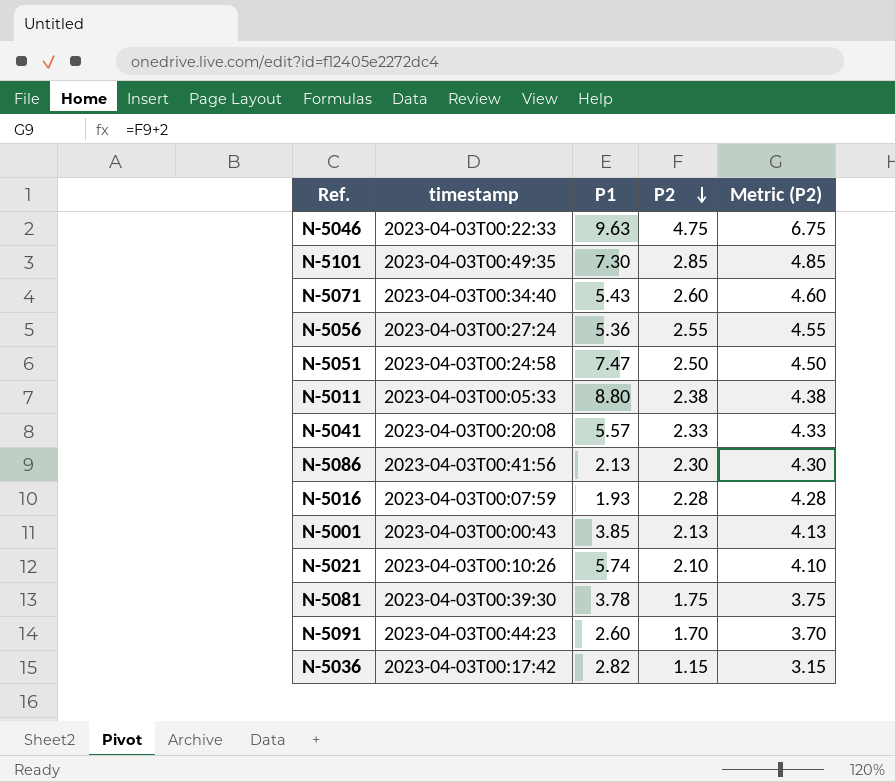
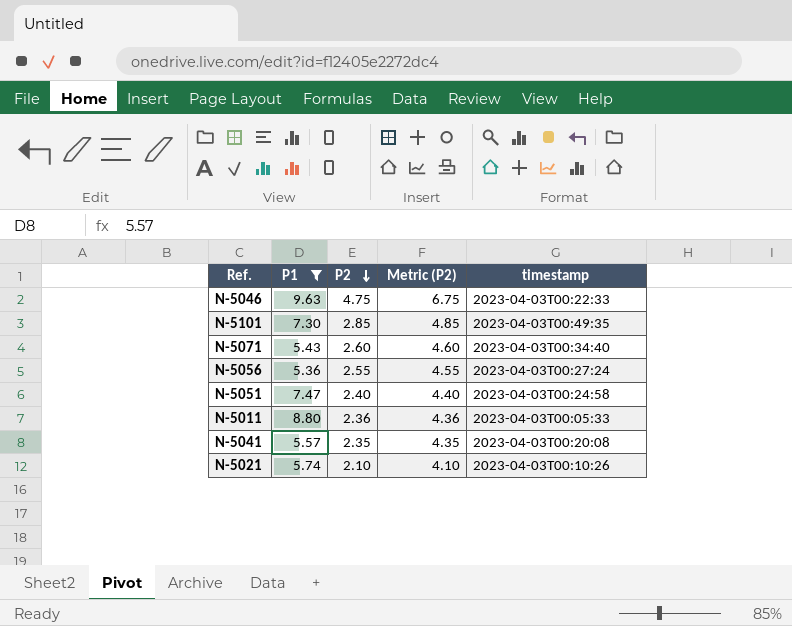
filter: none -> P1 >= 5.36
column timestamp | position: 2 -> 5
N-5051 | P2: 2.50 -> 2.40
N-5051 | Metric (P2): 4.50 -> 4.40
N-5011 | P2: 2.38 -> 2.36
N-5011 | Metric (P2): 4.38 -> 4.36
N-5041 | P2: 2.33 -> 2.35
N-5041 | Metric (P2): 4.33 -> 4.35

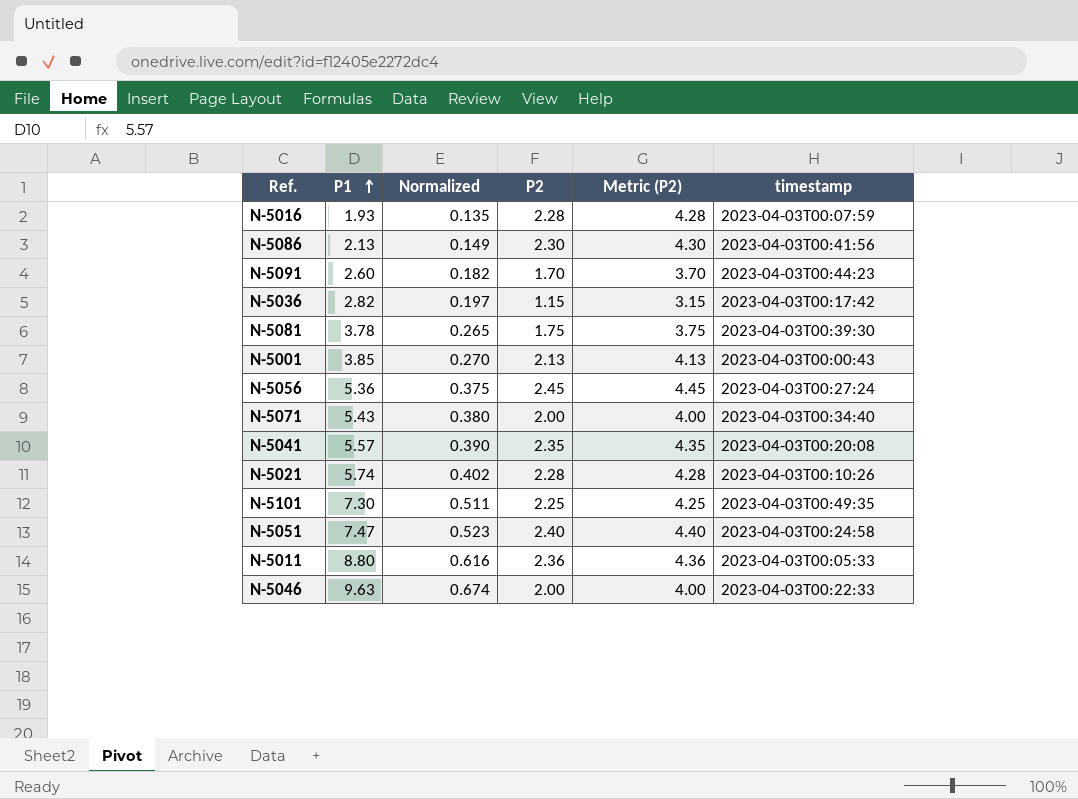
filter: P1 >= 5.36 -> none
row order: P2 descending -> P1 ascending
column Normalized | formula: none -> [P1] * 0.07
N-5056 | P2: 2.55 -> 2.45
N-5056 | Metric (P2): 4.55 -> 4.45
N-5071 | P2: 2.60 -> 2.00
N-5071 | Metric (P2): 4.60 -> 4.00
N-5021 | P2: 2.10 -> 2.28
N-5021 | Metric (P2): 4.10 -> 4.28
N-5101 | P2: 2.85 -> 2.25
N-5101 | Metric (P2): 4.85 -> 4.25
N-5046 | P2: 4.75 -> 2.00
N-5046 | Metric (P2): 6.75 -> 4.00

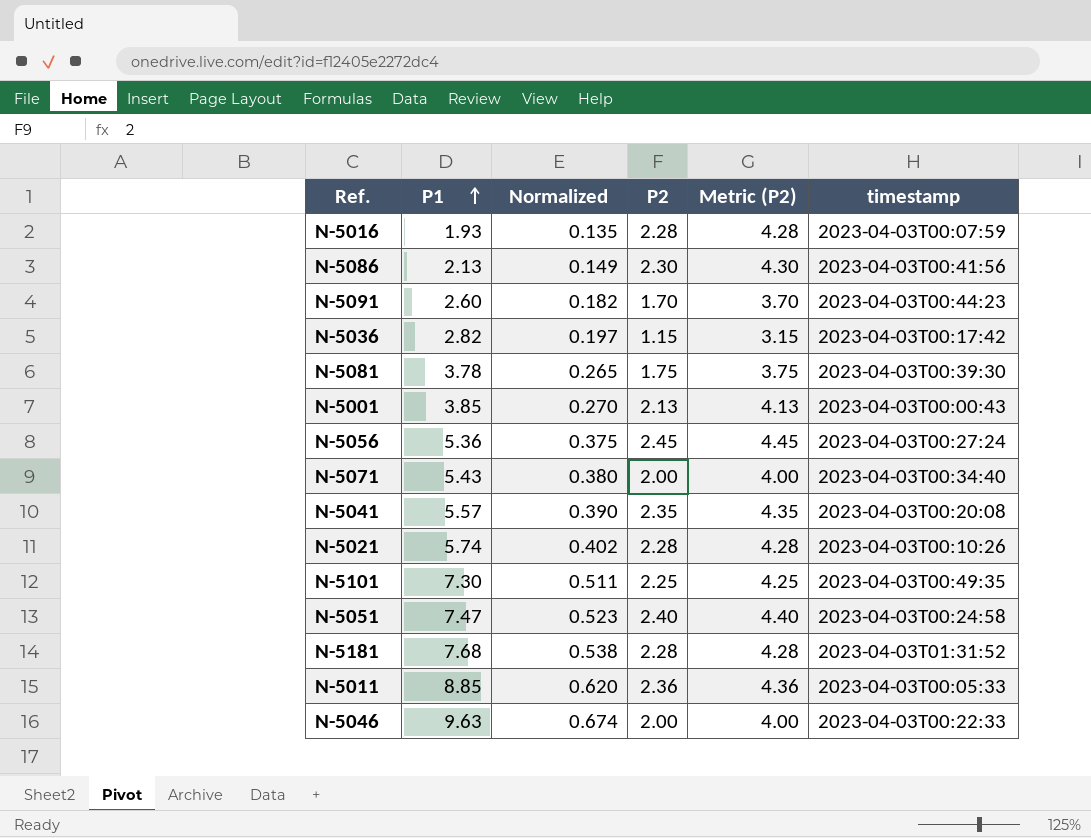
row N-5181: none -> 7.68 | 0.538 | 2.28 | 4.28 | 2023-04-03T01:31:52
N-5011 | P1: 8.80 -> 8.85
N-5011 | Normalized: 0.616 -> 0.620

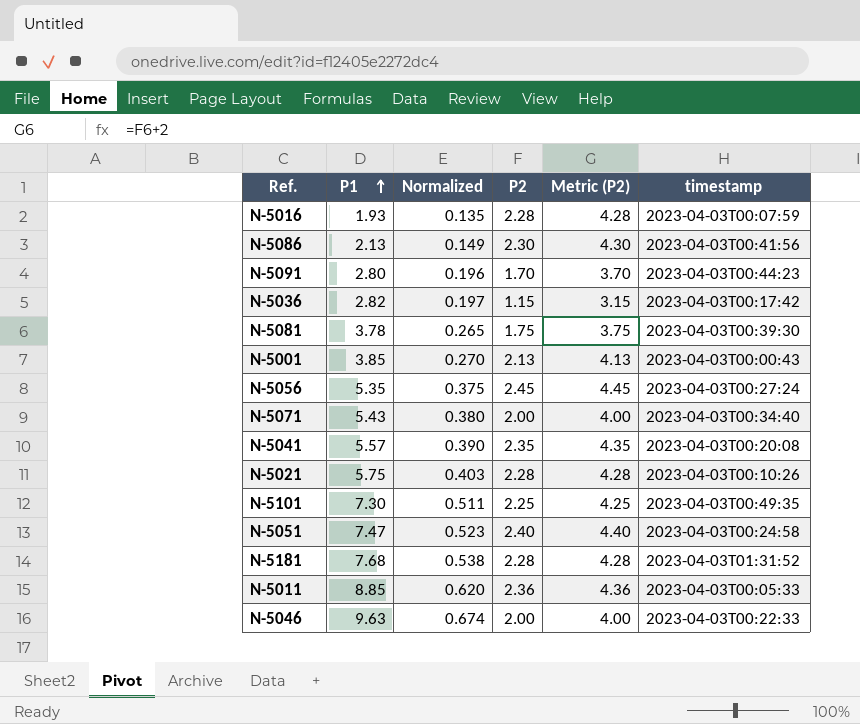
N-5091 | P1: 2.60 -> 2.80
N-5091 | Normalized: 0.182 -> 0.196
N-5056 | P1: 5.36 -> 5.35
N-5021 | P1: 5.74 -> 5.75
N-5021 | Normalized: 0.402 -> 0.403

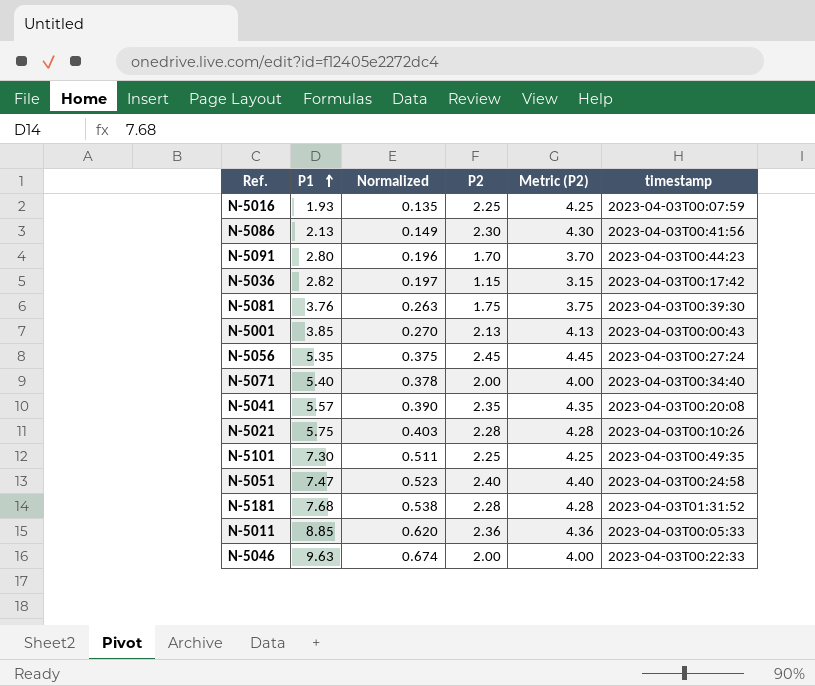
N-5016 | P2: 2.28 -> 2.25
N-5016 | Metric (P2): 4.28 -> 4.25
N-5081 | P1: 3.78 -> 3.76
N-5081 | Normalized: 0.265 -> 0.263
N-5071 | P1: 5.43 -> 5.40
N-5071 | Normalized: 0.380 -> 0.378

